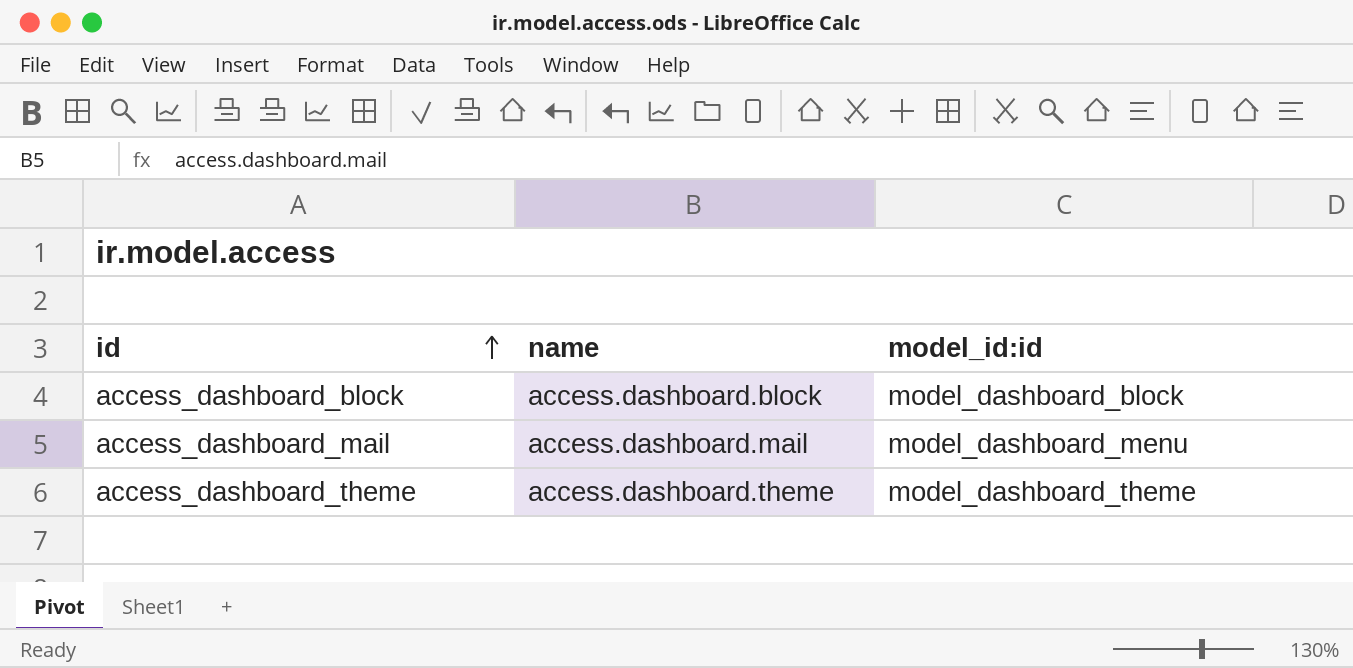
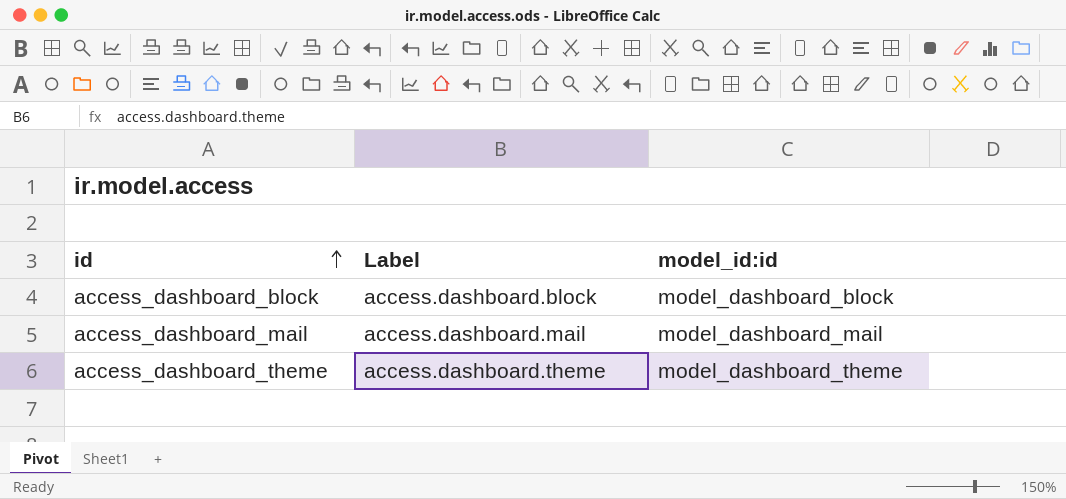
column name: name -> Label
access_dashboard_mail | model_id:id: model_dashboard_menu -> model_dashboard_mail

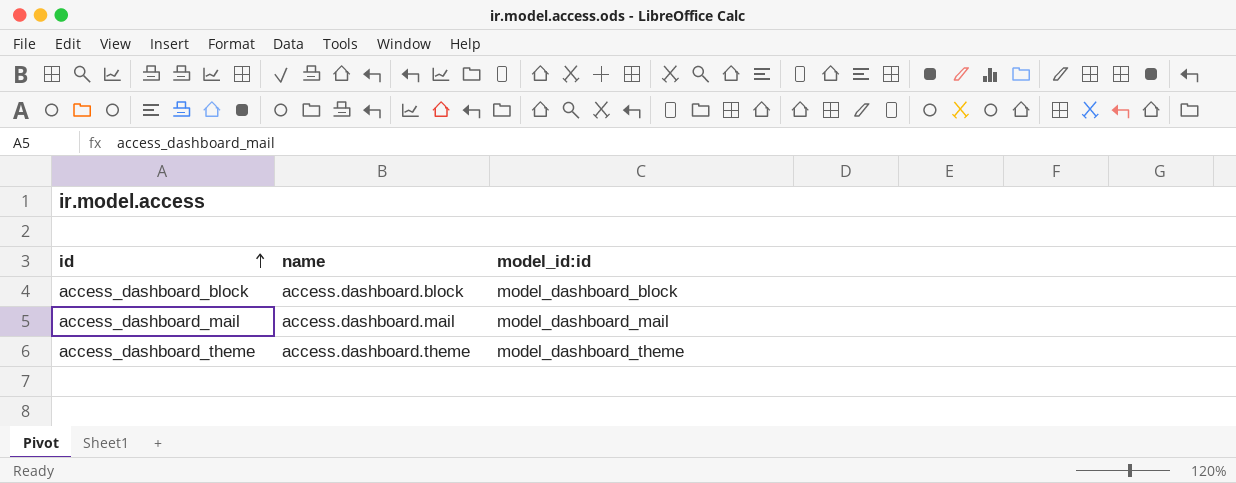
column name: Label -> name

